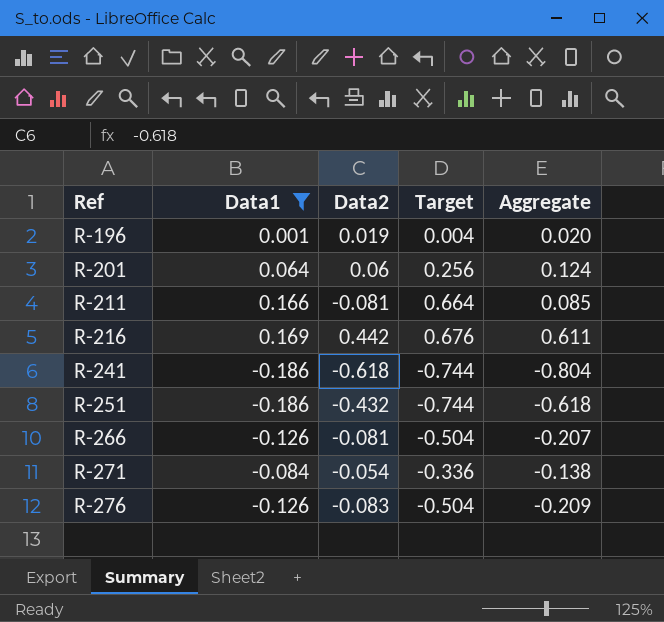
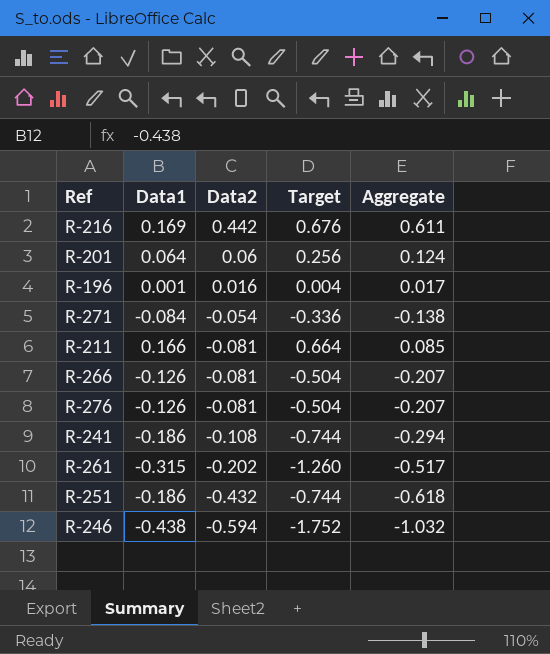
filter: Data1 >= -0.186 -> none
row order: Ref ascending -> Data2 descending
R-196 | Data2: 0.019 -> 0.016
R-196 | Aggregate: 0.020 -> 0.017
R-276 | Data2: -0.083 -> -0.081
R-276 | Aggregate: -0.209 -> -0.207
R-241 | Data2: -0.618 -> -0.108
R-241 | Aggregate: -0.804 -> -0.294

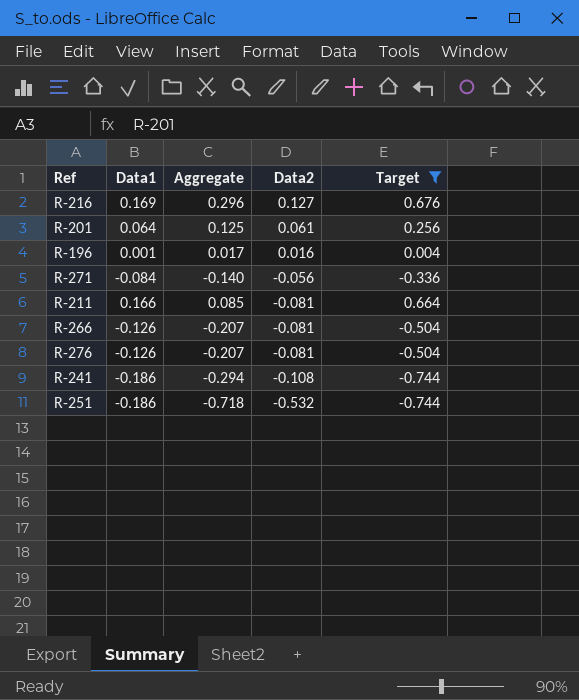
filter: none -> Target >= -0.744
column Aggregate | position: 5 -> 3
R-216 | Aggregate: 0.611 -> 0.296
R-216 | Data2: 0.442 -> 0.127
R-201 | Aggregate: 0.124 -> 0.125
R-201 | Data2: 0.06 -> 0.061
R-271 | Aggregate: -0.138 -> -0.140
R-271 | Data2: -0.054 -> -0.056
R-251 | Aggregate: -0.618 -> -0.718
R-251 | Data2: -0.432 -> -0.532

